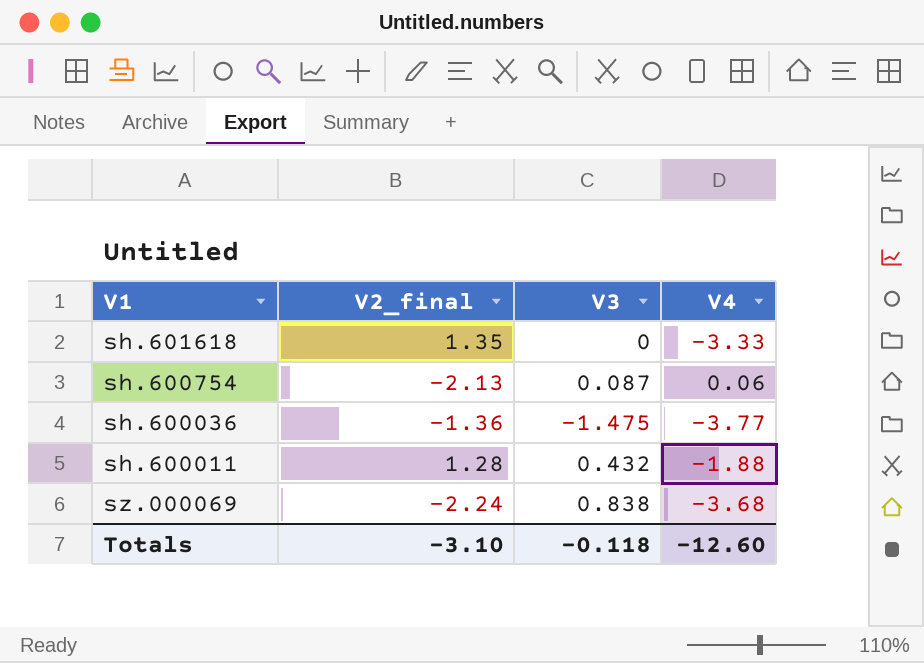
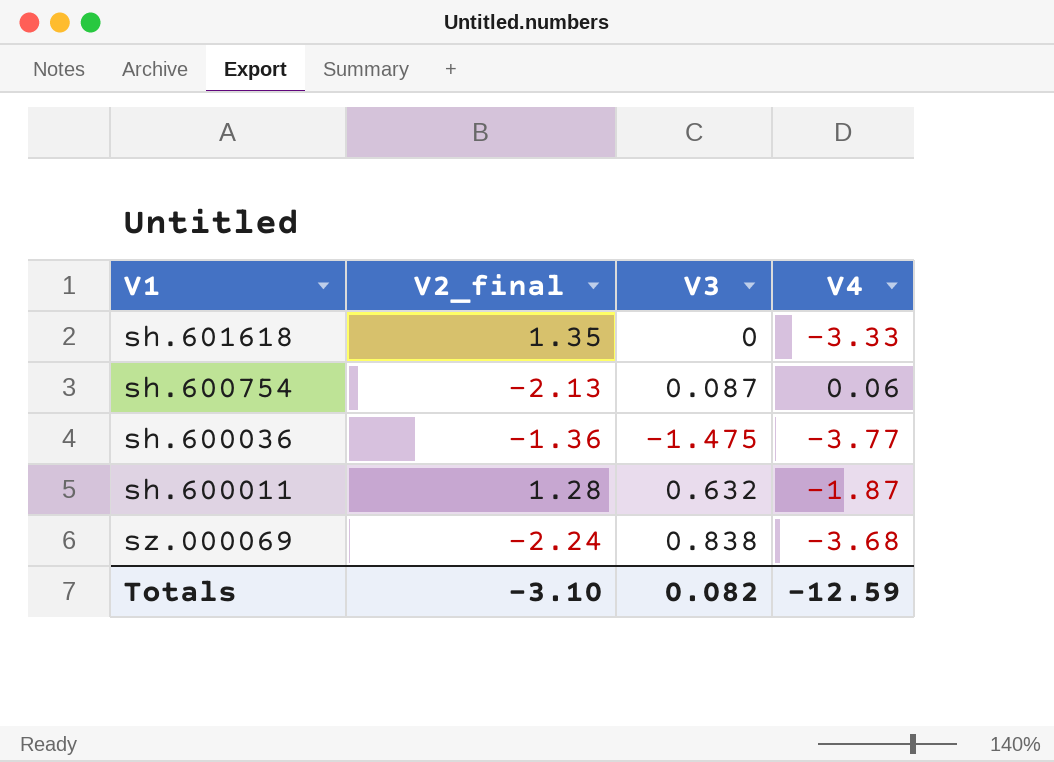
sh.600011 | V3: 0.432 -> 0.632
sh.600011 | V4: -1.88 -> -1.87
Totals | V3: -0.118 -> 0.082
Totals | V4: -12.60 -> -12.59

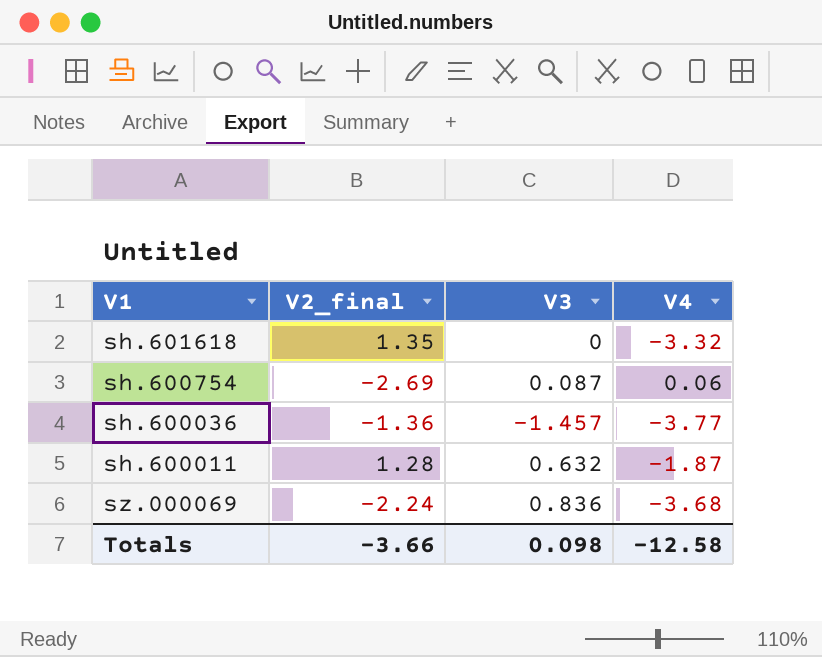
sh.601618 | V4: -3.33 -> -3.32
sh.600754 | V2_final: -2.13 -> -2.69
sh.600036 | V3: -1.475 -> -1.457
sz.000069 | V3: 0.838 -> 0.836
Totals | V2_final: -3.10 -> -3.66
Totals | V3: 0.082 -> 0.098
Totals | V4: -12.59 -> -12.58

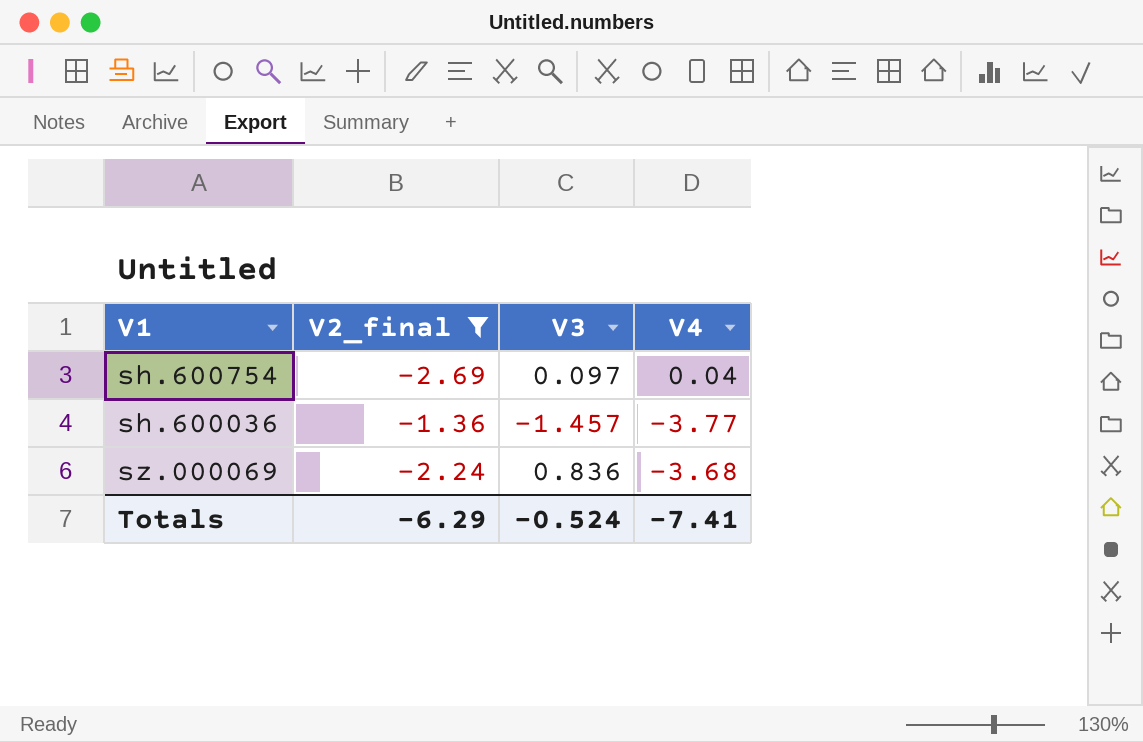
filter: none -> V2_final <= -1.36
sh.600754 | V3: 0.087 -> 0.097
sh.600754 | V4: 0.06 -> 0.04
Totals | V2_final: -3.66 -> -6.29
Totals | V3: 0.098 -> -0.524
Totals | V4: -12.58 -> -7.41

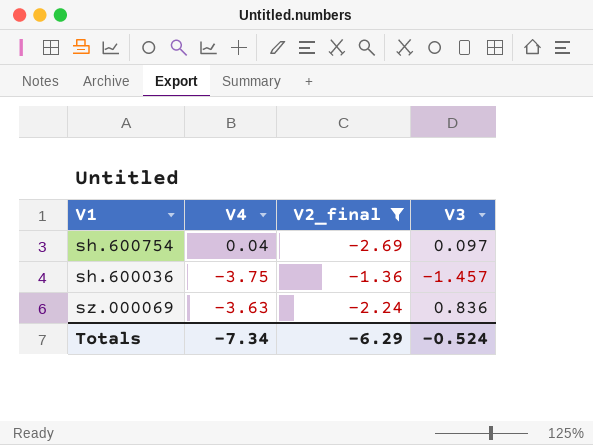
column V4 | position: 4 -> 2
sh.600036 | V4: -3.77 -> -3.75
sz.000069 | V4: -3.68 -> -3.63
Totals | V4: -7.41 -> -7.34

